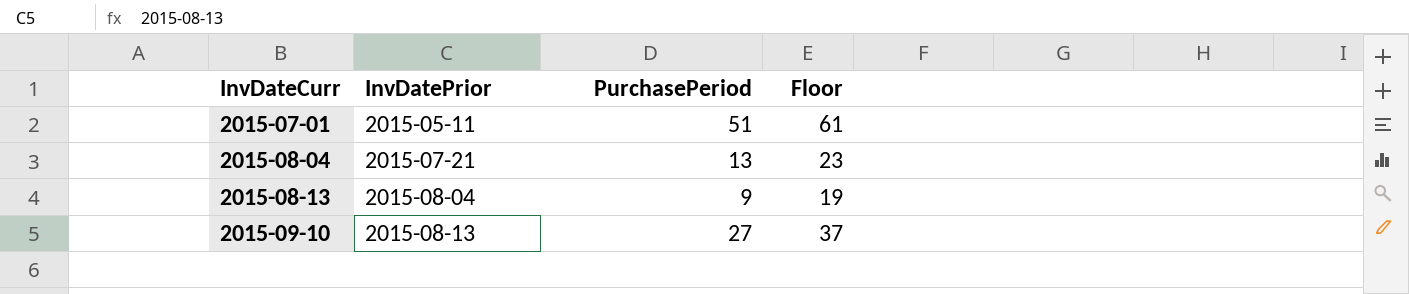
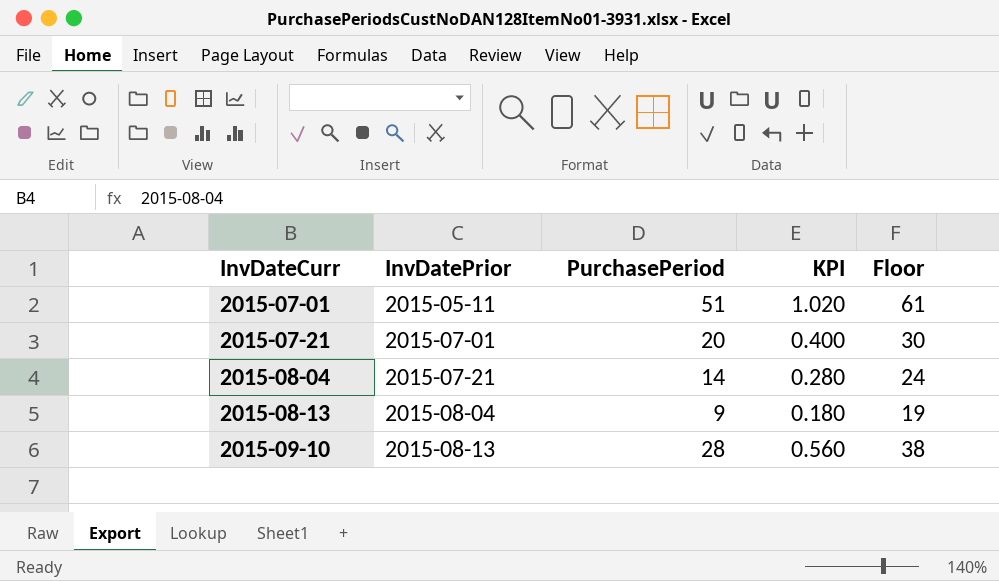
column KPI | formula: none -> [PurchasePeriod] * 0.02
row 2015-07-21: none -> 2015-07-01 | 20 | 0.400 | 30
2015-08-04 | PurchasePeriod: 13 -> 14
2015-08-04 | Floor: 23 -> 24
2015-09-10 | PurchasePeriod: 27 -> 28
2015-09-10 | Floor: 37 -> 38

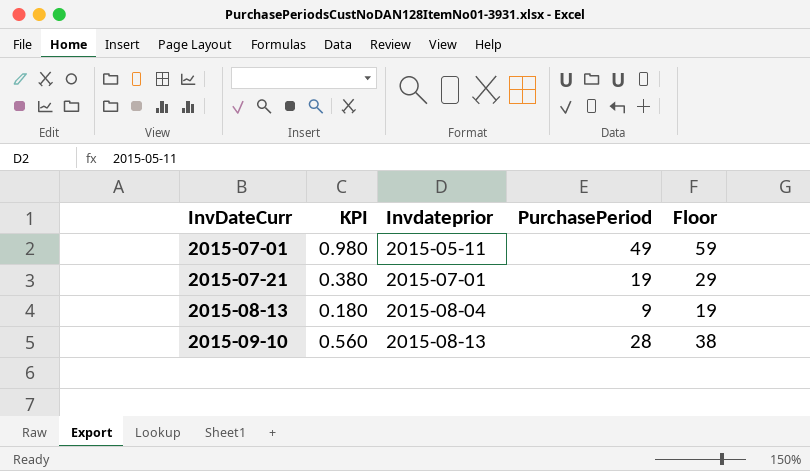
column KPI | position: 4 -> 2
column name: InvDatePrior -> Invdateprior
row 2015-08-04: 2015-07-21 | 14 | 0.280 | 24 -> none
2015-07-01 | KPI: 1.020 -> 0.980
2015-07-01 | PurchasePeriod: 51 -> 49
2015-07-01 | Floor: 61 -> 59
2015-07-21 | KPI: 0.400 -> 0.380
2015-07-21 | PurchasePeriod: 20 -> 19
2015-07-21 | Floor: 30 -> 29

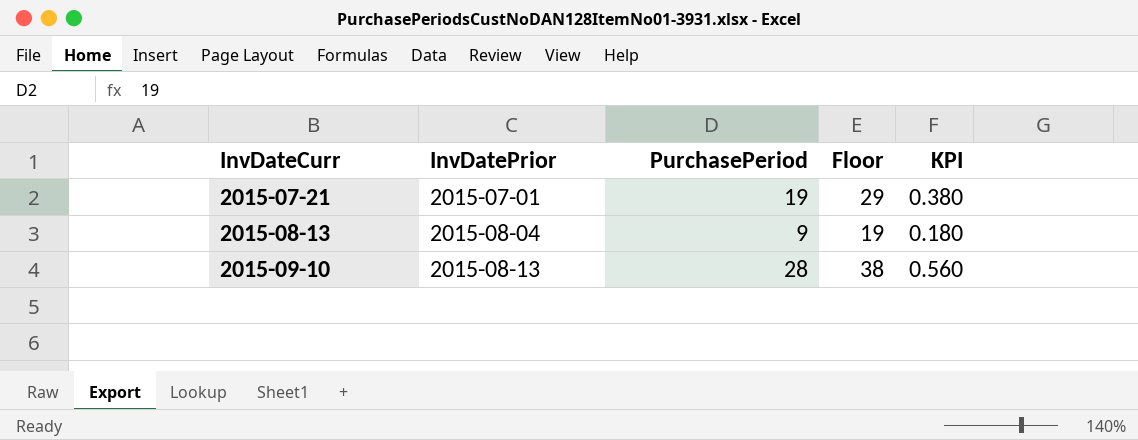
column name: Invdateprior -> InvDatePrior
column KPI | position: 2 -> 5
row 2015-07-01: 0.980 | 2015-05-11 | 49 | 59 -> none

